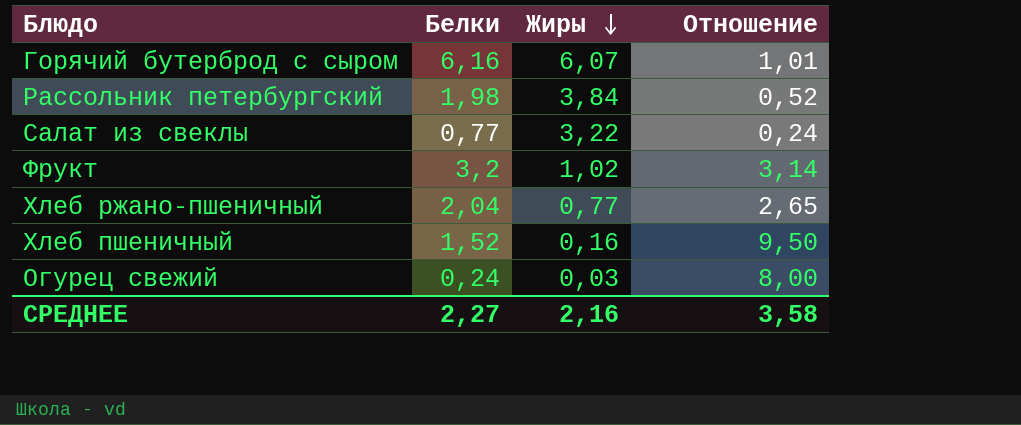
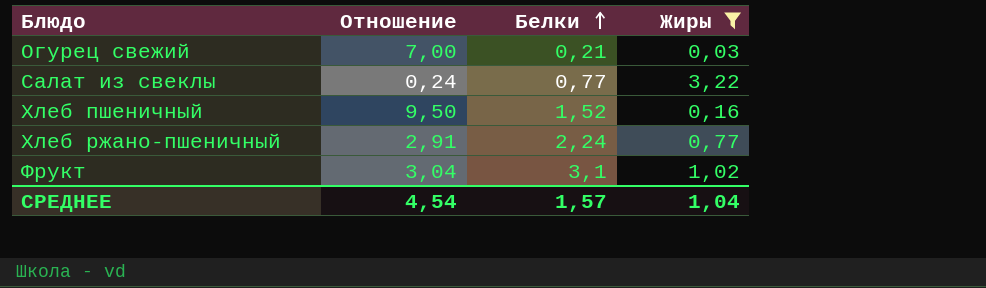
filter: none -> Жиры <= 3,22
row order: Жиры descending -> Белки ascending
column Отношение | position: 4 -> 2
Огурец свежий | Отношение: 8,00 -> 7,00
Огурец свежий | Белки: 0,24 -> 0,21
Хлеб ржано-пшеничный | Отношение: 2,65 -> 2,91
Хлеб ржано-пшеничный | Белки: 2,04 -> 2,24
Фрукт | Отношение: 3,14 -> 3,04
Фрукт | Белки: 3,2 -> 3,1
СРЕДНЕЕ | Отношение: 3,58 -> 4,54
СРЕДНЕЕ | Белки: 2,27 -> 1,57
СРЕДНЕЕ | Жиры: 2,16 -> 1,04

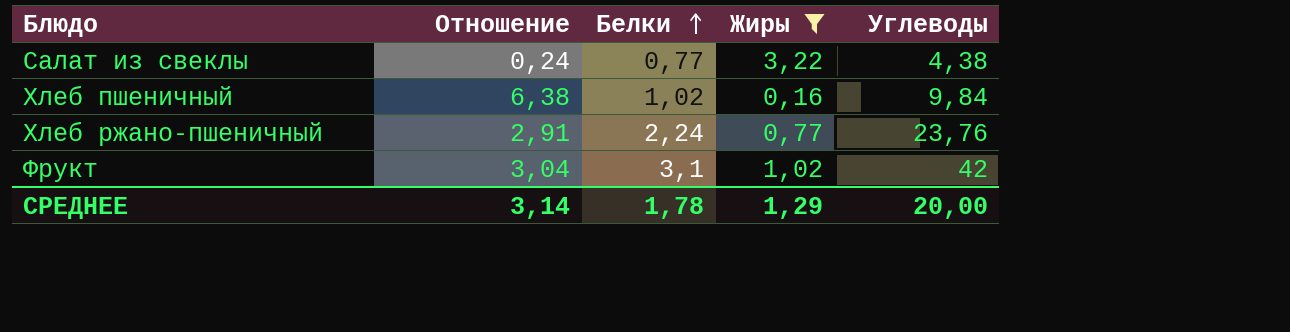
column Углеводы | position: none -> 5
row Огурец свежий: 7,00 | 0,21 | 0,03 -> none
Хлеб пшеничный | Отношение: 9,50 -> 6,38
Хлеб пшеничный | Белки: 1,52 -> 1,02
СРЕДНЕЕ | Отношение: 4,54 -> 3,14
СРЕДНЕЕ | Белки: 1,57 -> 1,78
СРЕДНЕЕ | Жиры: 1,04 -> 1,29

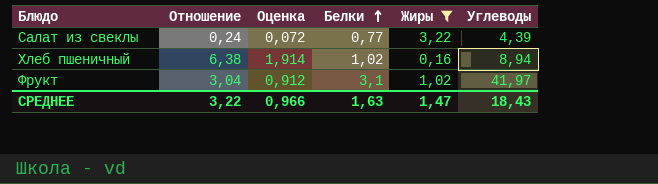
column Оценка | formula: none -> [Отношение] * 0,3
row Хлеб ржано-пшеничный: 2,91 | 2,24 | 0,77 | 23,76 -> none
Салат из свеклы | Углеводы: 4,38 -> 4,39
Хлеб пшеничный | Углеводы: 9,84 -> 8,94
Фрукт | Углеводы: 42 -> 41,97
СРЕДНЕЕ | Отношение: 3,14 -> 3,22
СРЕДНЕЕ | Белки: 1,78 -> 1,63
СРЕДНЕЕ | Жиры: 1,29 -> 1,47
СРЕДНЕЕ | Углеводы: 20,00 -> 18,43

